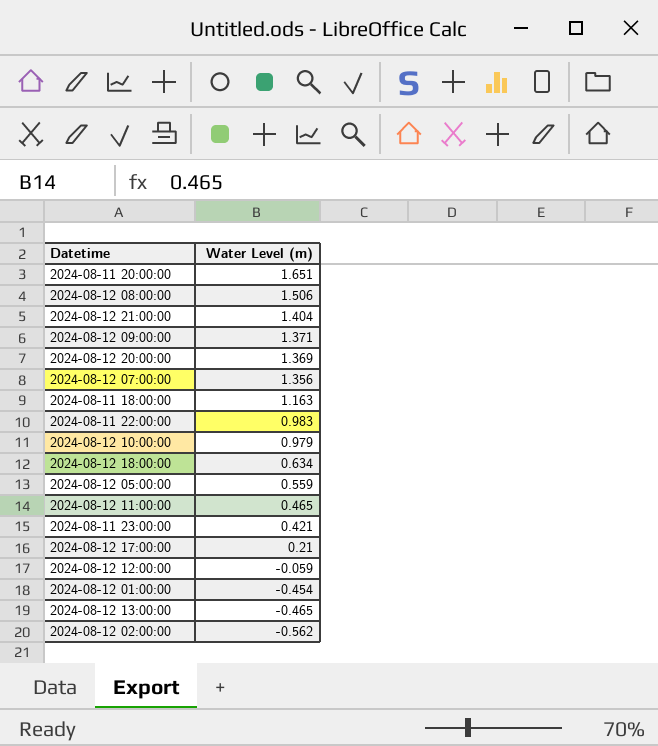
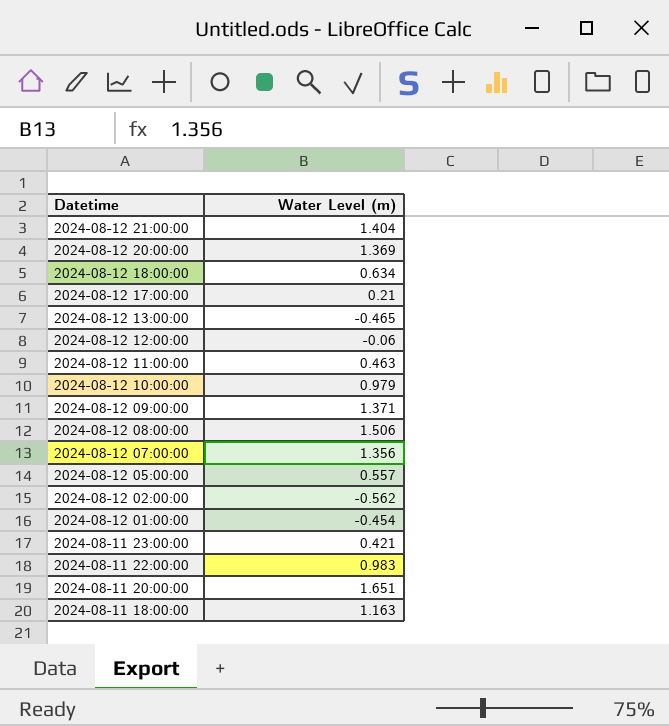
row order: Water Level (m) descending -> Datetime descending
2024-08-12 12:00:00 | Water Level (m): -0.059 -> -0.06
2024-08-12 11:00:00 | Water Level (m): 0.465 -> 0.463
2024-08-12 05:00:00 | Water Level (m): 0.559 -> 0.557

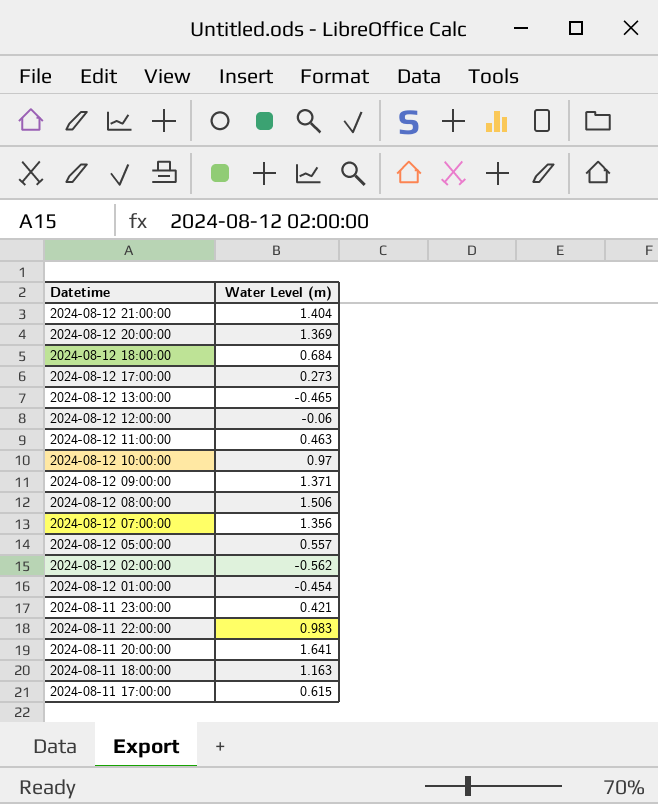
2024-08-12 18:00:00 | Water Level (m): 0.634 -> 0.684
2024-08-12 17:00:00 | Water Level (m): 0.21 -> 0.273
2024-08-12 10:00:00 | Water Level (m): 0.979 -> 0.97
2024-08-11 20:00:00 | Water Level (m): 1.651 -> 1.641
row 2024-08-11 17:00:00: none -> 0.615

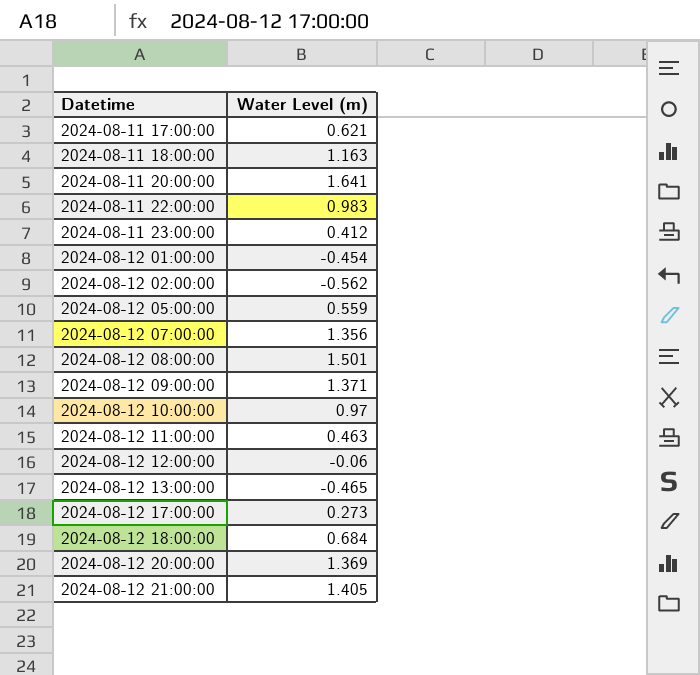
row order: Datetime descending -> Datetime ascending
2024-08-11 17:00:00 | Water Level (m): 0.615 -> 0.621
2024-08-11 23:00:00 | Water Level (m): 0.421 -> 0.412
2024-08-12 05:00:00 | Water Level (m): 0.557 -> 0.559
2024-08-12 08:00:00 | Water Level (m): 1.506 -> 1.501
2024-08-12 21:00:00 | Water Level (m): 1.404 -> 1.405

